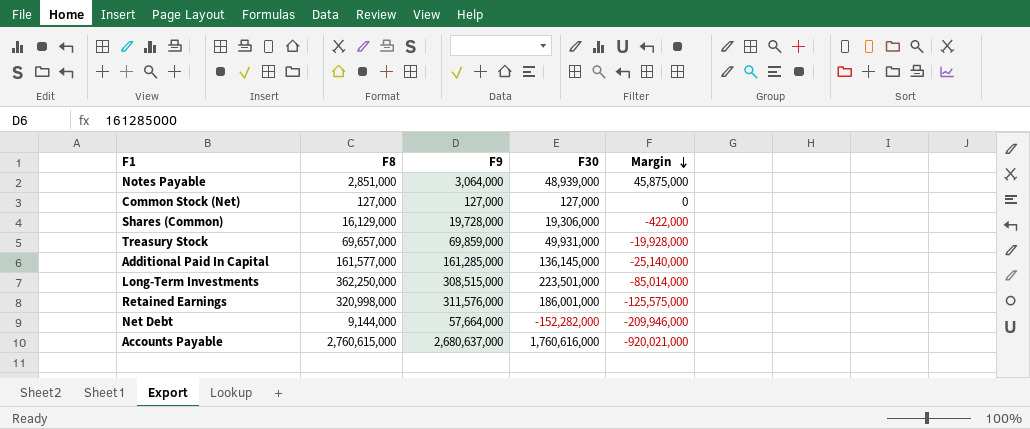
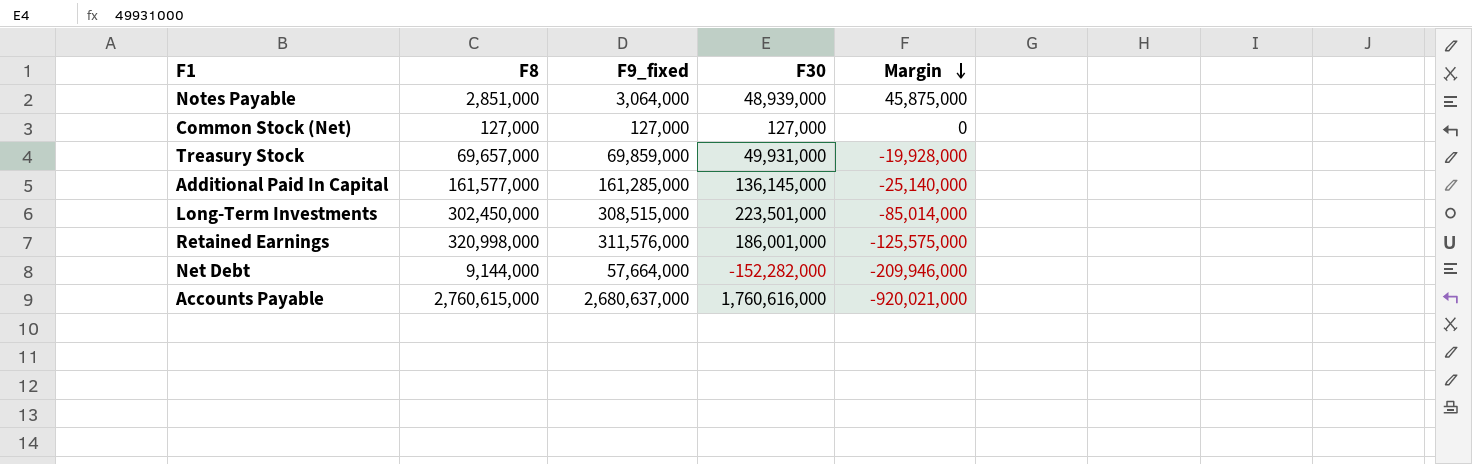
column name: F9 -> F9_fixed
row Shares (Common): 16,129,000 | 19,728,000 | 19,306,000 | -422,000 -> none
Long-Term Investments | F8: 362,250,000 -> 302,450,000

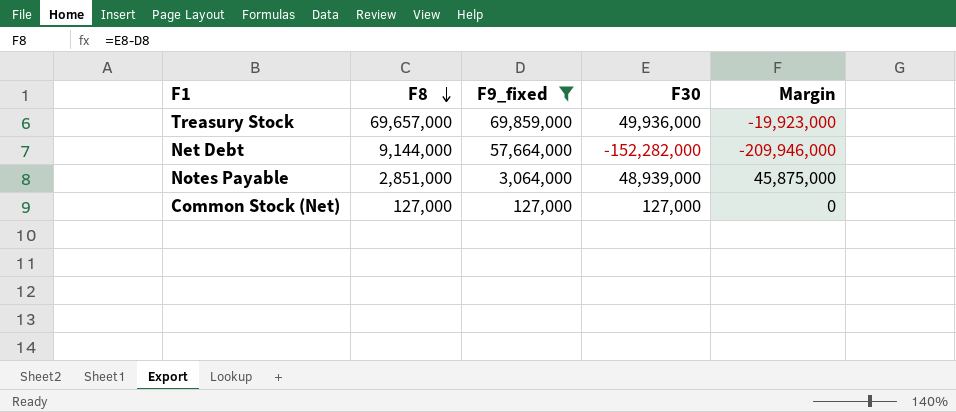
filter: none -> F9_fixed <= 69,859,000
row order: Margin descending -> F8 descending
Treasury Stock | F30: 49,931,000 -> 49,936,000
Treasury Stock | Margin: -19,928,000 -> -19,923,000

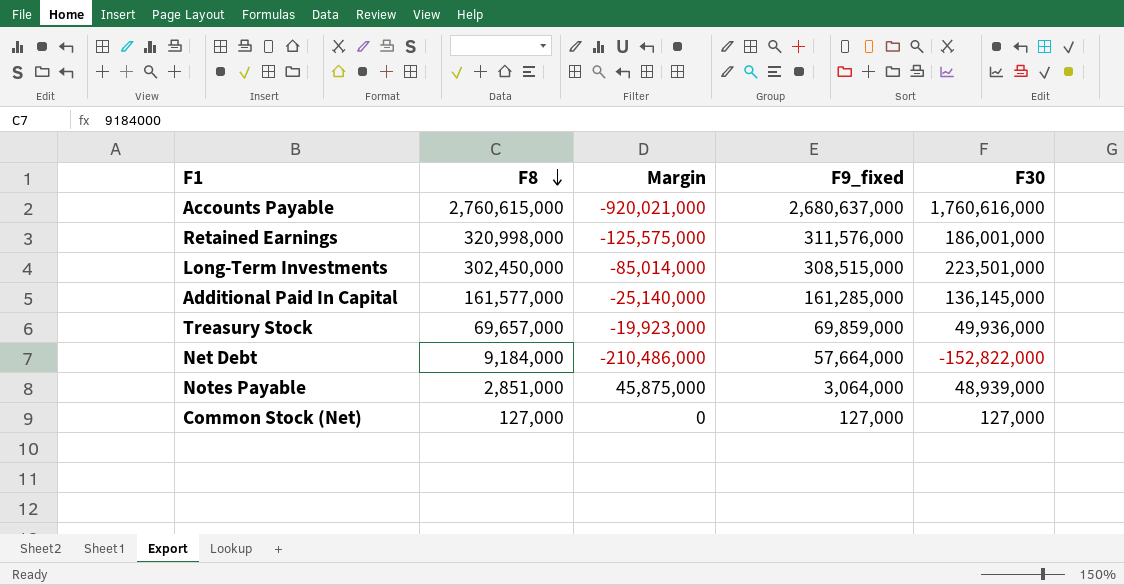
filter: F9_fixed <= 69,859,000 -> none
column Margin | position: 5 -> 3
Net Debt | F8: 9,144,000 -> 9,184,000
Net Debt | Margin: -209,946,000 -> -210,486,000
Net Debt | F30: -152,282,000 -> -152,822,000

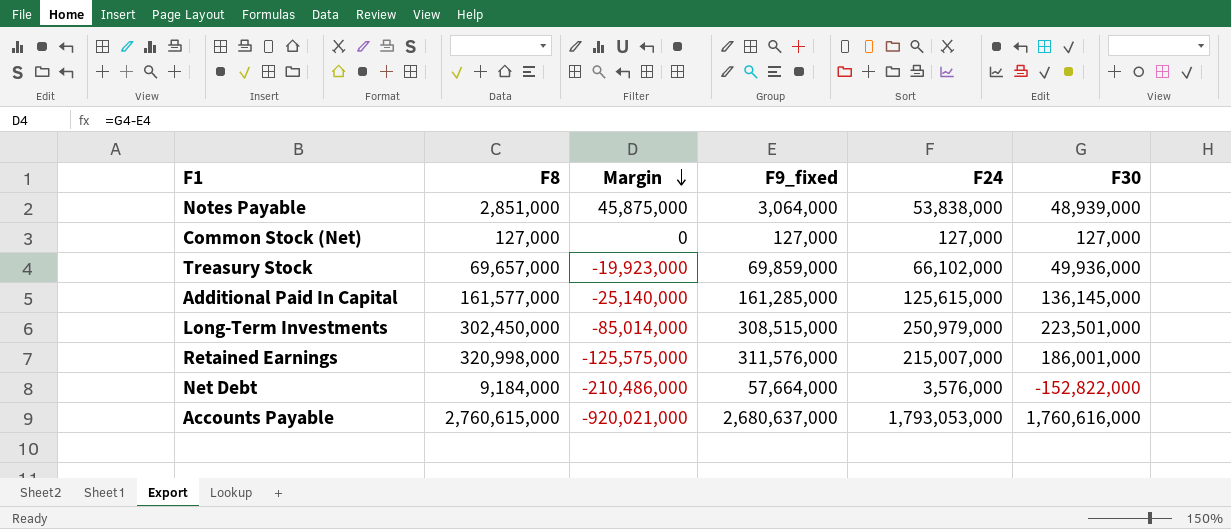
row order: F8 descending -> Margin descending
column F24 | position: none -> 5

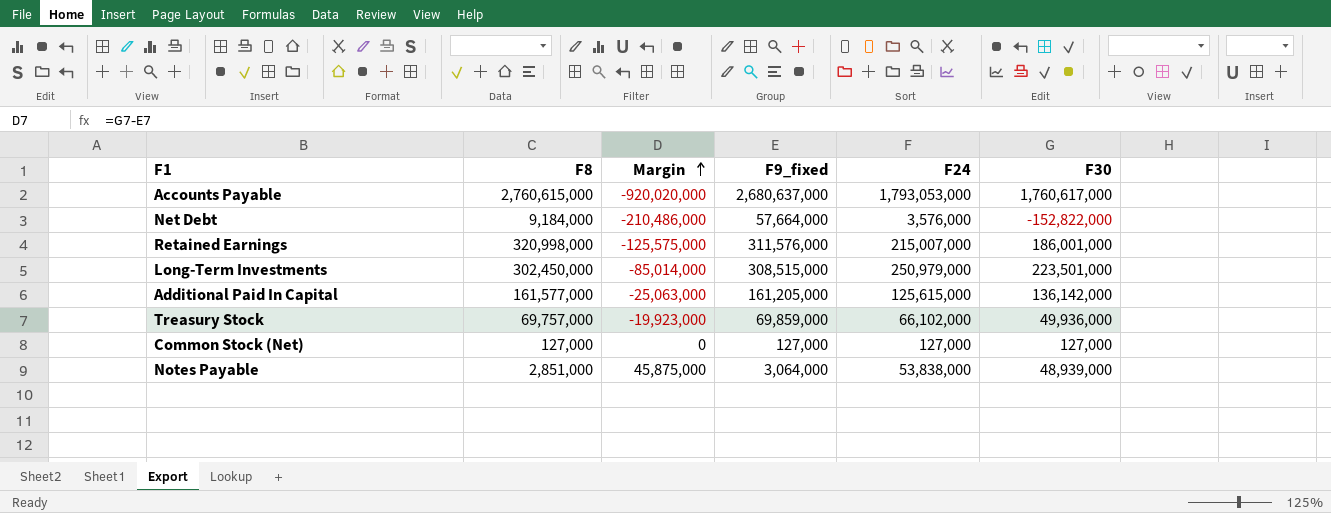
row order: Margin descending -> Margin ascending
Accounts Payable | Margin: -920,021,000 -> -920,020,000
Accounts Payable | F30: 1,760,616,000 -> 1,760,617,000
Additional Paid In Capital | Margin: -25,140,000 -> -25,063,000
Additional Paid In Capital | F9_fixed: 161,285,000 -> 161,205,000
Additional Paid In Capital | F30: 136,145,000 -> 136,142,000
Treasury Stock | F8: 69,657,000 -> 69,757,000

